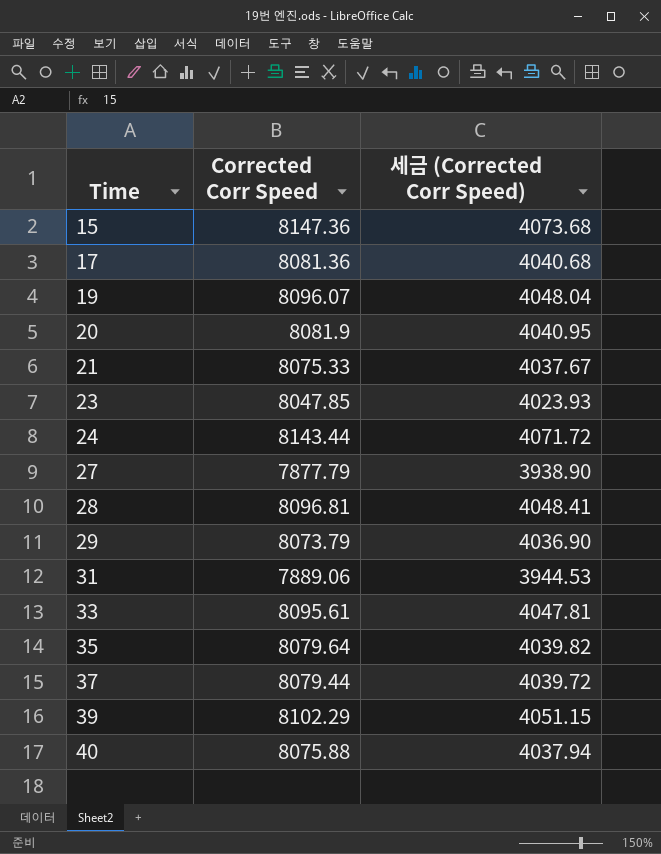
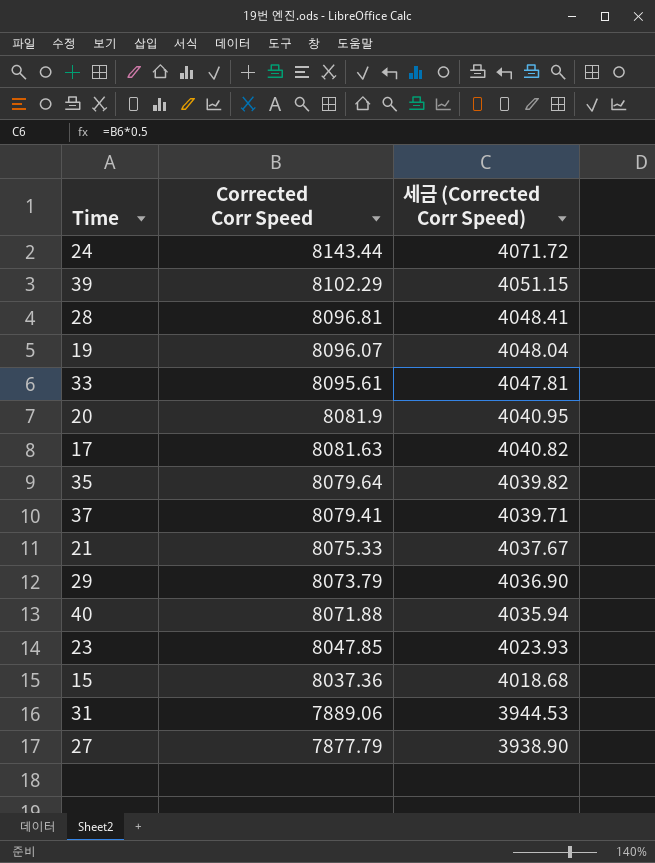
row order: Time ascending -> Corrected Corr Speed descending
17 | Corrected Corr Speed: 8081.36 -> 8081.63
17 | 세금 (Corrected Corr Speed): 4040.68 -> 4040.82
37 | Corrected Corr Speed: 8079.44 -> 8079.41
37 | 세금 (Corrected Corr Speed): 4039.72 -> 4039.71
40 | Corrected Corr Speed: 8075.88 -> 8071.88
40 | 세금 (Corrected Corr Speed): 4037.94 -> 4035.94
15 | Corrected Corr Speed: 8147.36 -> 8037.36
15 | 세금 (Corrected Corr Speed): 4073.68 -> 4018.68

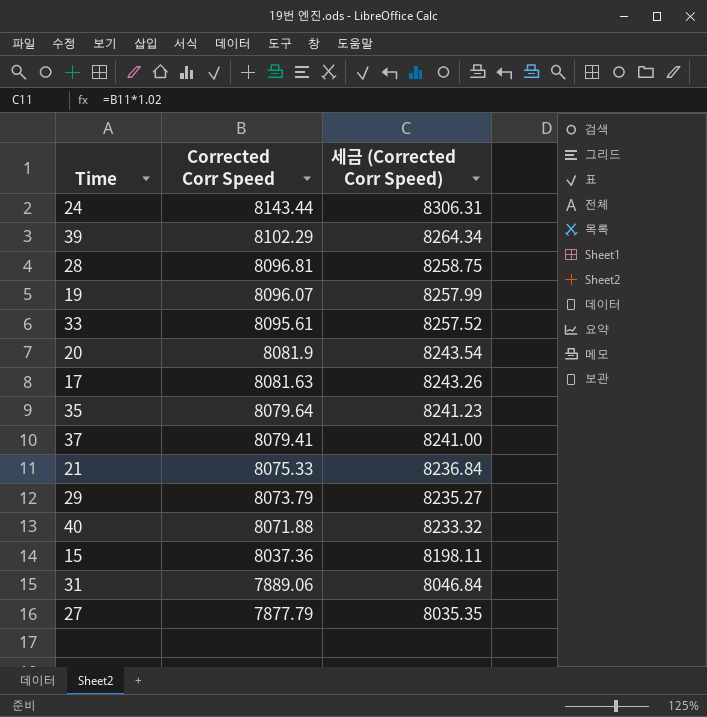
column 세금 (Corrected Corr Speed) | formula: [Corrected Corr Speed] * 0.5 -> [Corrected Corr Speed] * 1.02
row 23: 8047.85 | 4023.93 -> none

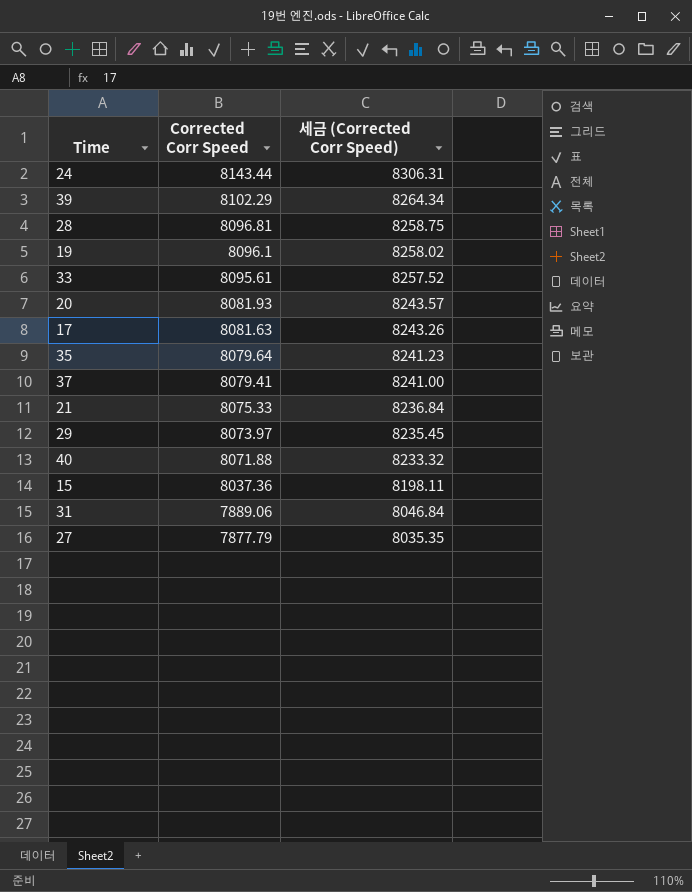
19 | Corrected Corr Speed: 8096.07 -> 8096.1
19 | 세금 (Corrected Corr Speed): 8257.99 -> 8258.02
20 | Corrected Corr Speed: 8081.9 -> 8081.93
20 | 세금 (Corrected Corr Speed): 8243.54 -> 8243.57
29 | Corrected Corr Speed: 8073.79 -> 8073.97
29 | 세금 (Corrected Corr Speed): 8235.27 -> 8235.45

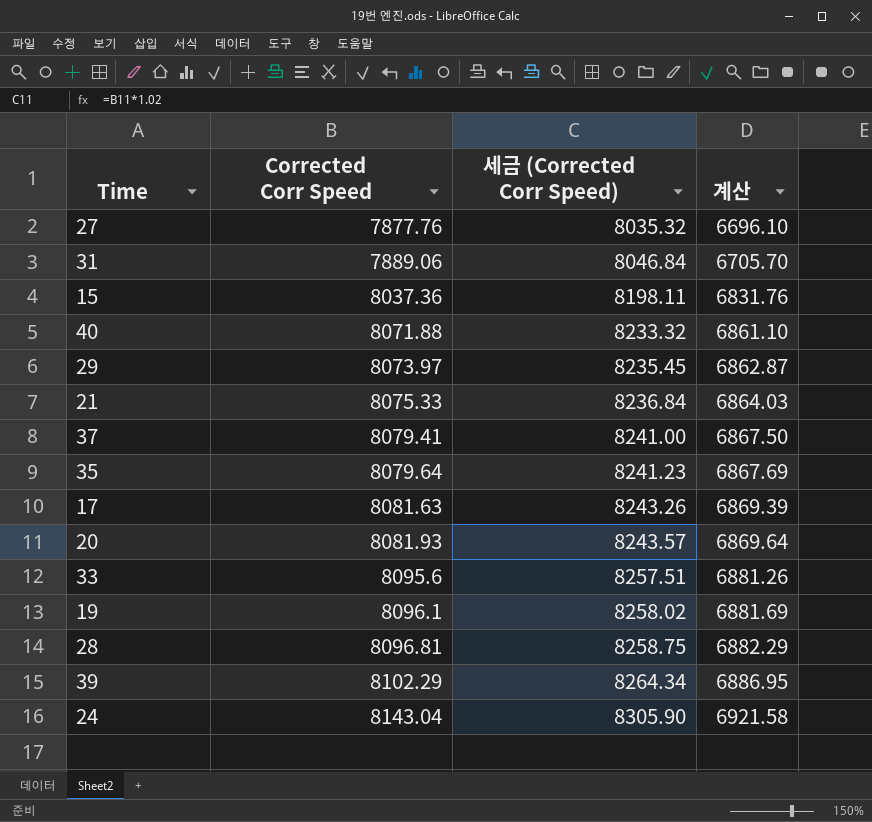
row order: Corrected Corr Speed descending -> Corrected Corr Speed ascending
column 계산 | formula: none -> [Corrected Corr Speed] * 0.85
27 | Corrected Corr Speed: 7877.79 -> 7877.76
27 | 세금 (Corrected Corr Speed): 8035.35 -> 8035.32
33 | Corrected Corr Speed: 8095.61 -> 8095.6
33 | 세금 (Corrected Corr Speed): 8257.52 -> 8257.51
24 | Corrected Corr Speed: 8143.44 -> 8143.04
24 | 세금 (Corrected Corr Speed): 8306.31 -> 8305.90

